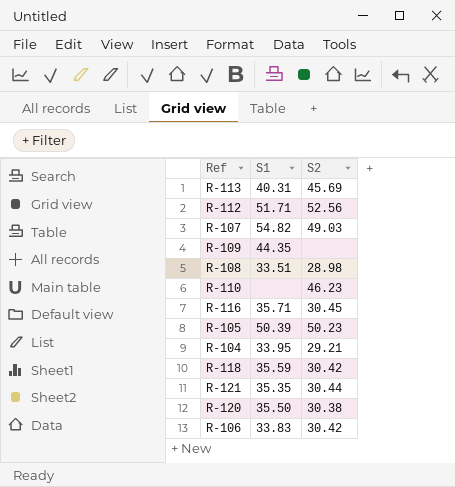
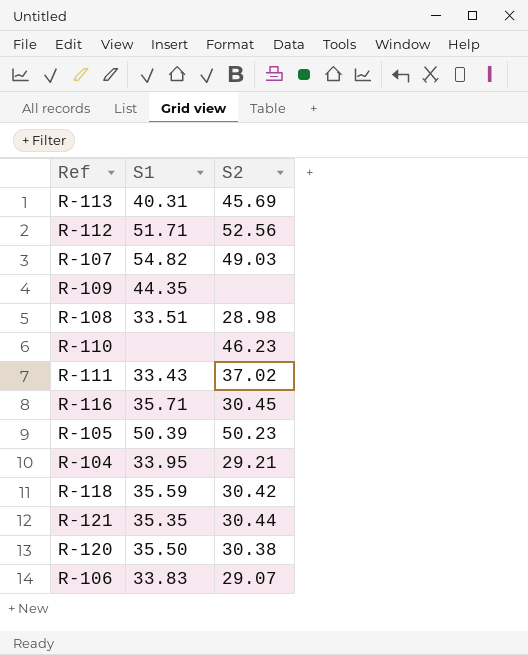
row R-111: none -> 33.43 | 37.02
R-106 | S2: 30.42 -> 29.07

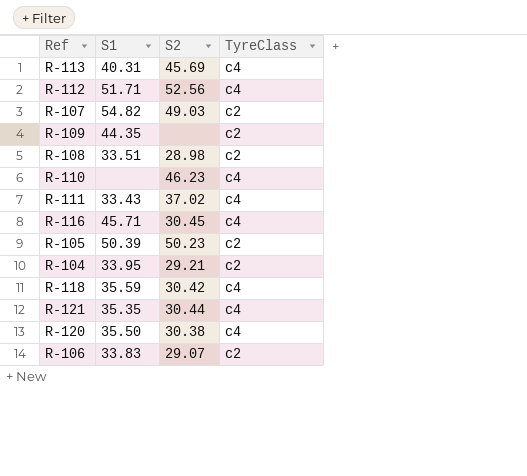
column TyreClass | position: none -> 4
R-116 | S1: 35.71 -> 45.71

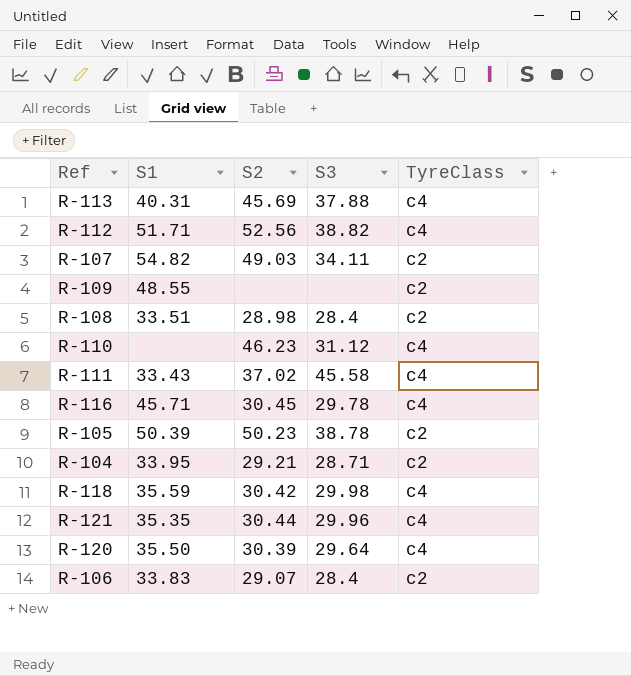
column S3 | position: none -> 4
R-109 | S1: 44.35 -> 48.55
R-120 | S2: 30.38 -> 30.39

